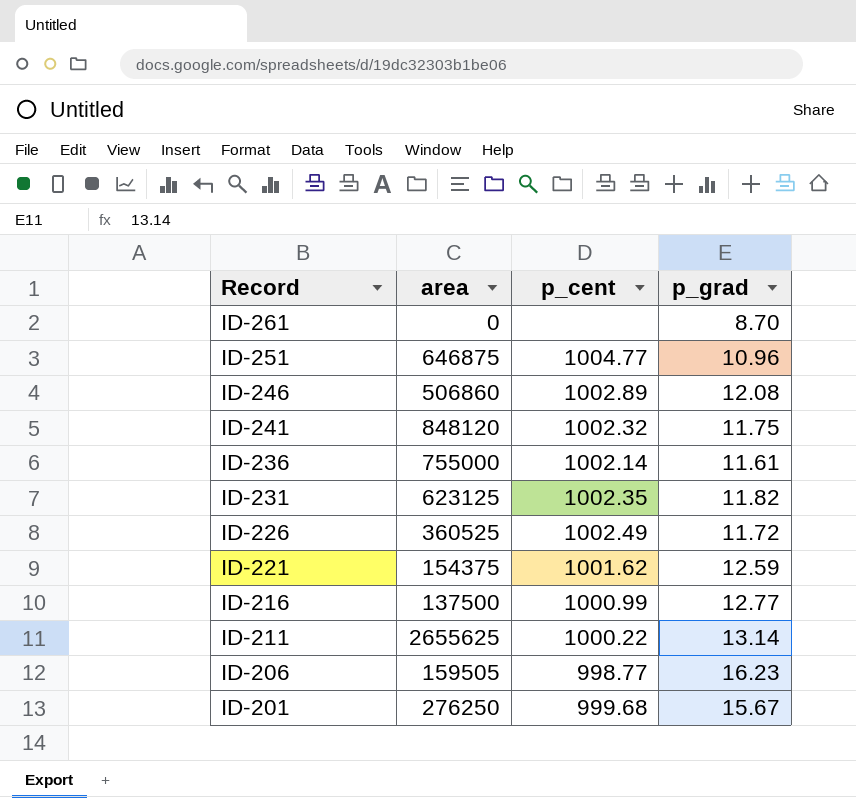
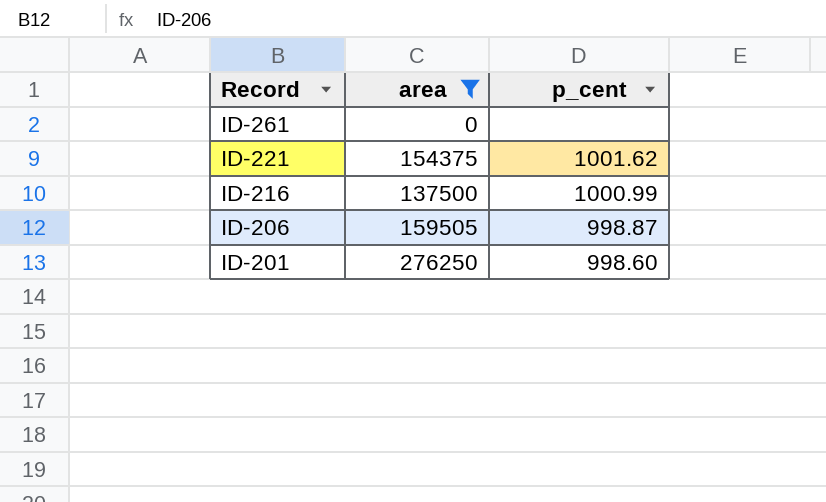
filter: none -> area <= 276250
column p_grad | position: 4 -> none
ID-206 | p_cent: 998.77 -> 998.87
ID-201 | p_cent: 999.68 -> 998.60

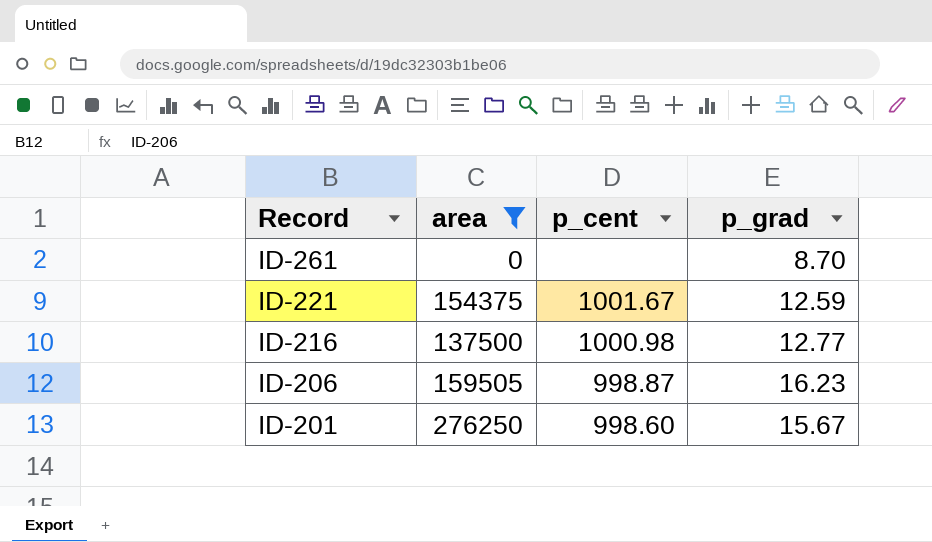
column p_grad | position: none -> 4
ID-221 | p_cent: 1001.62 -> 1001.67
ID-216 | p_cent: 1000.99 -> 1000.98

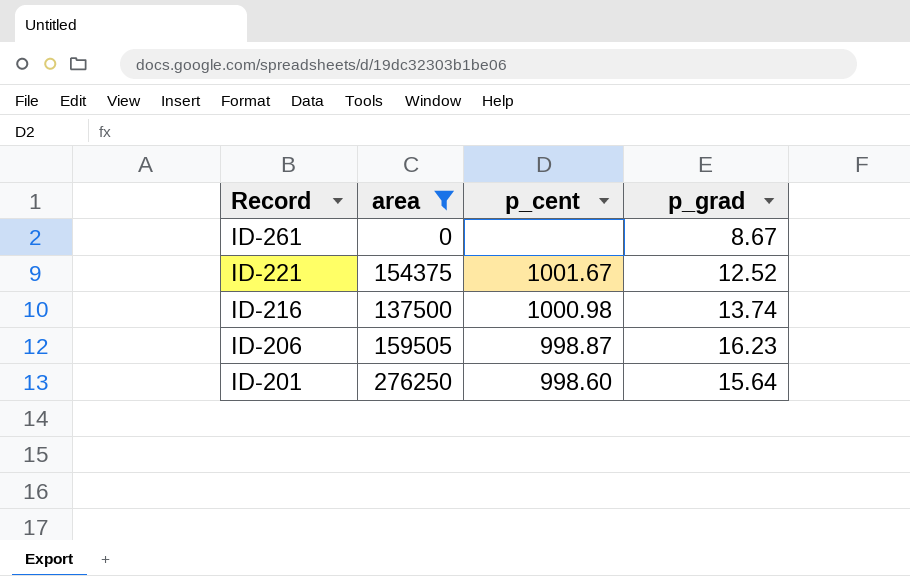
ID-261 | p_grad: 8.70 -> 8.67
ID-221 | p_grad: 12.59 -> 12.52
ID-216 | p_grad: 12.77 -> 13.74
ID-201 | p_grad: 15.67 -> 15.64

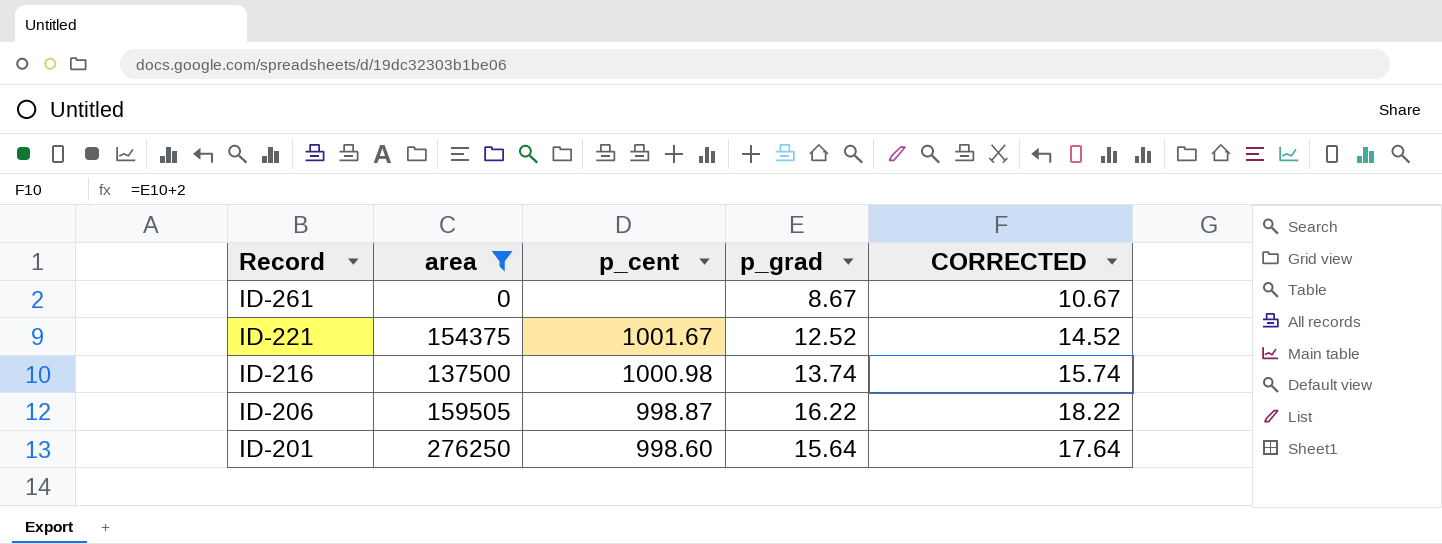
column CORRECTED | formula: none -> [p_grad] + 2
ID-206 | p_grad: 16.23 -> 16.22

